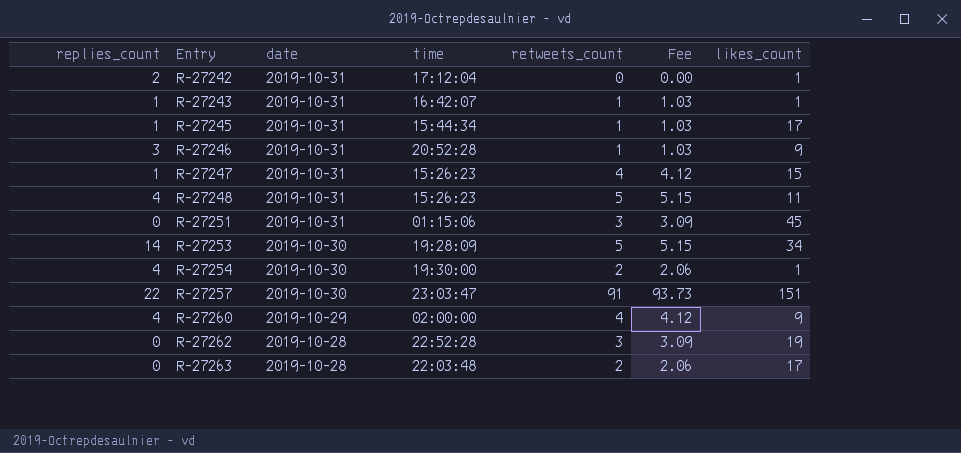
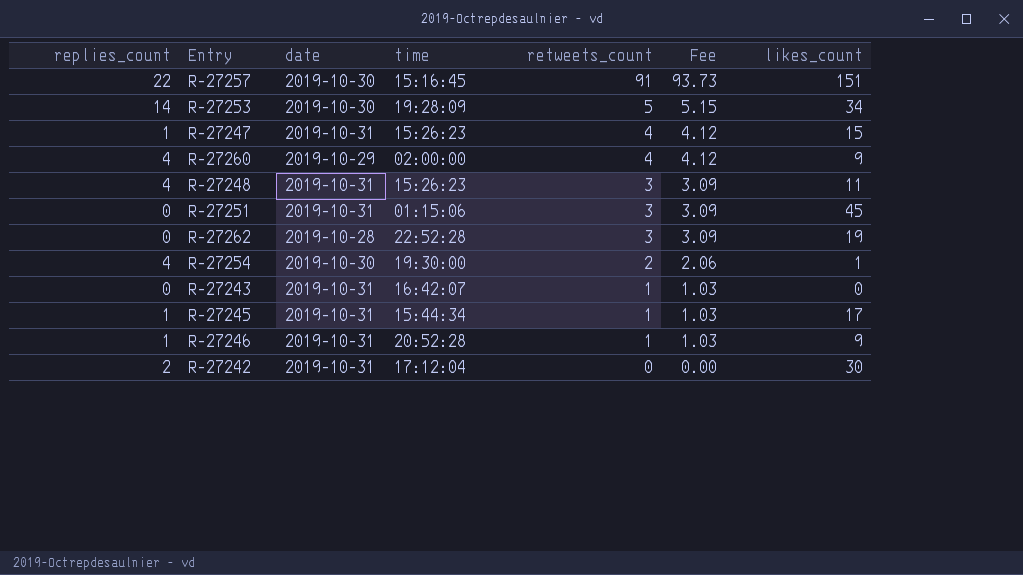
row order: Entry ascending -> retweets_count descending
row R-27263: 0 | 2019-10-28 | 22:03:48 | 2 | 2.06 | 17 -> none
R-27257 | time: 23:03:47 -> 15:16:45
R-27248 | retweets_count: 5 -> 3
R-27248 | Fee: 5.15 -> 3.09
R-27243 | replies_count: 1 -> 0
R-27243 | likes_count: 1 -> 0
R-27246 | replies_count: 3 -> 1
R-27242 | likes_count: 1 -> 30

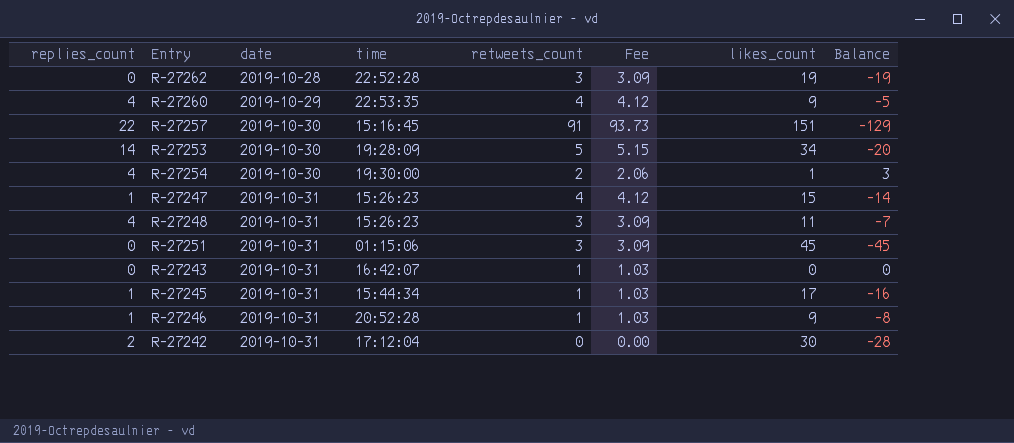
row order: retweets_count descending -> date ascending
column Balance | formula: none -> [replies_count] - [likes_count]
R-27260 | time: 02:00:00 -> 22:53:35

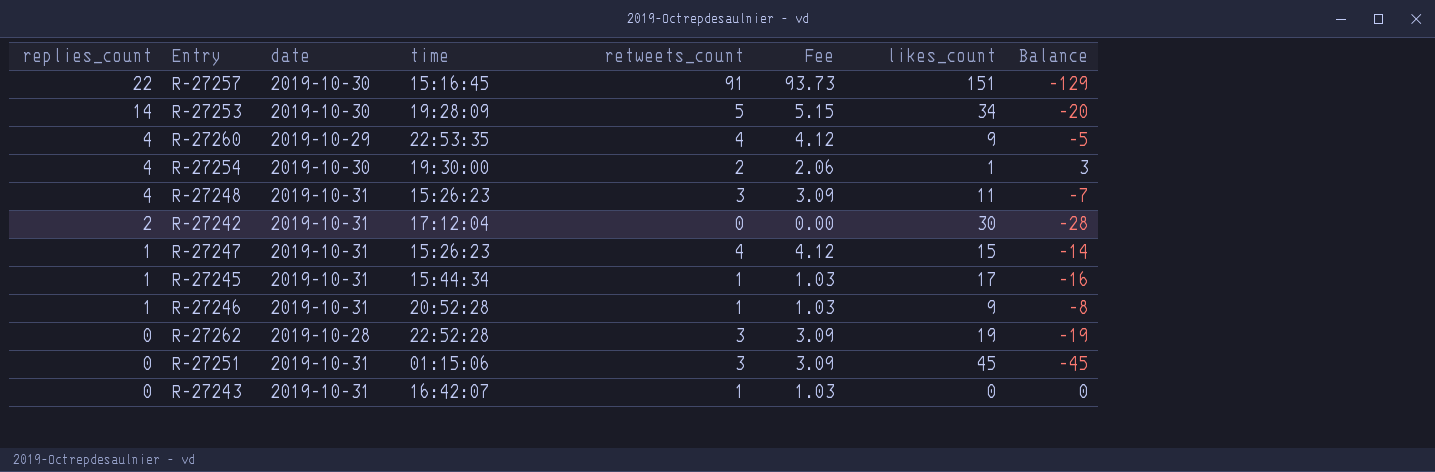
row order: date ascending -> replies_count descending

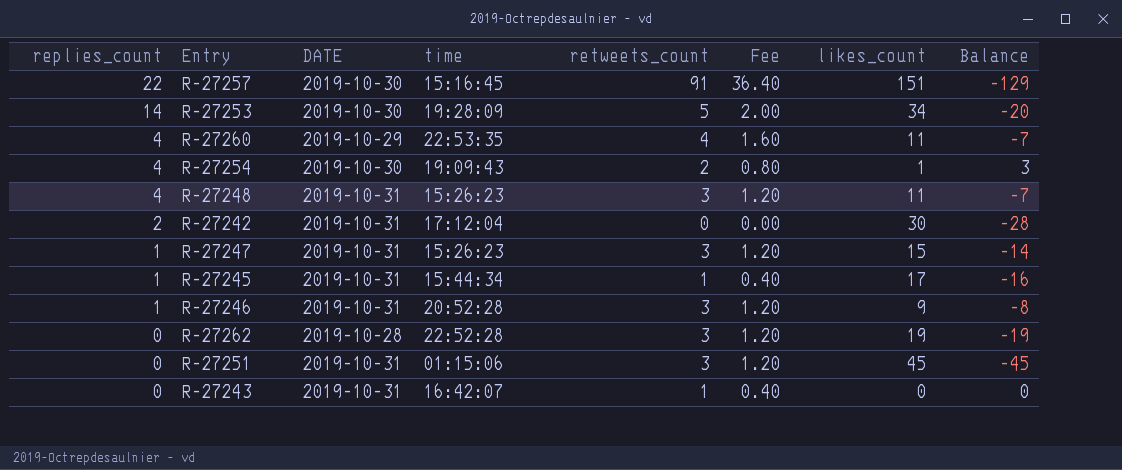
column name: date -> DATE
column Fee | formula: [retweets_count] * 1.03 -> [retweets_count] * 0.4
R-27260 | likes_count: 9 -> 11
R-27260 | Balance: -5 -> -7
R-27254 | time: 19:30:00 -> 19:09:43
R-27247 | retweets_count: 4 -> 3
R-27246 | retweets_count: 1 -> 3

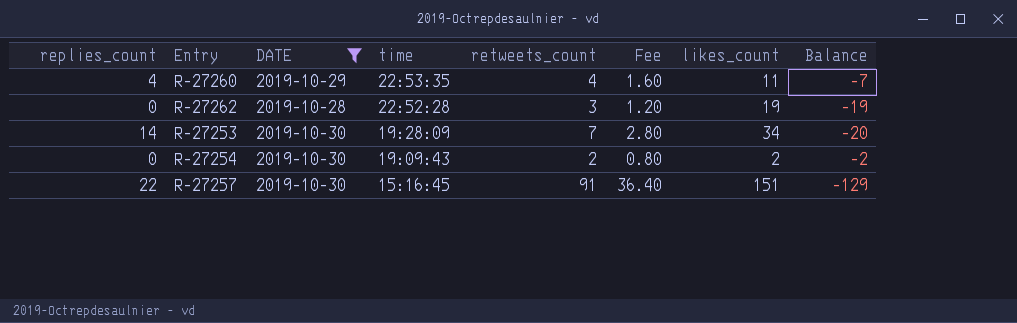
filter: none -> DATE != 2019-10-31
row order: replies_count descending -> time descending
R-27253 | retweets_count: 5 -> 7
R-27253 | Fee: 2.00 -> 2.80
R-27254 | replies_count: 4 -> 0
R-27254 | likes_count: 1 -> 2
R-27254 | Balance: 3 -> -2

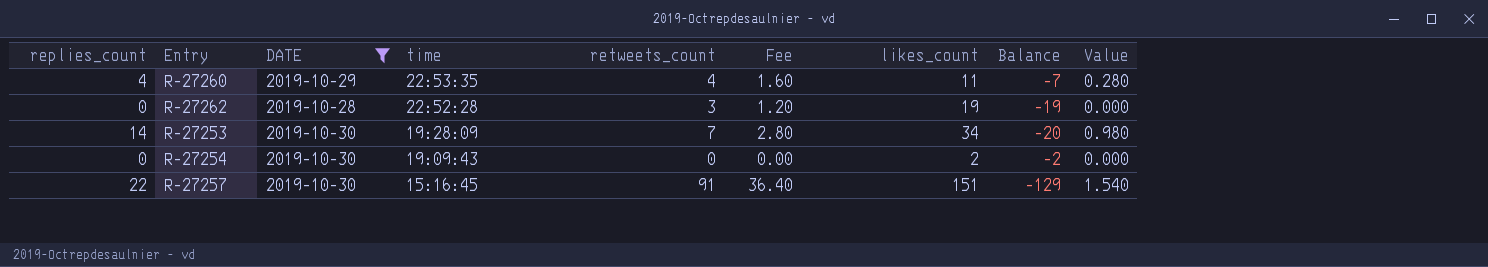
column Value | formula: none -> [replies_count] * 0.07
R-27254 | retweets_count: 2 -> 0
R-27254 | Fee: 0.80 -> 0.00

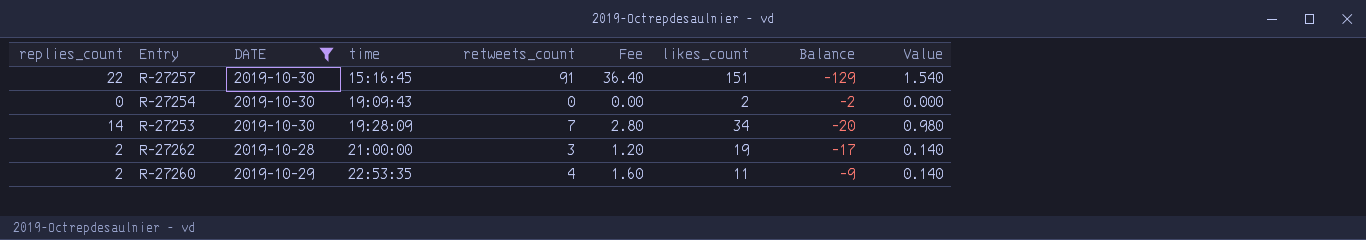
row order: time descending -> time ascending
R-27262 | replies_count: 0 -> 2
R-27262 | time: 22:52:28 -> 21:00:00
R-27262 | Balance: -19 -> -17
R-27262 | Value: 0.000 -> 0.140
R-27260 | replies_count: 4 -> 2
R-27260 | Balance: -7 -> -9
R-27260 | Value: 0.280 -> 0.140

